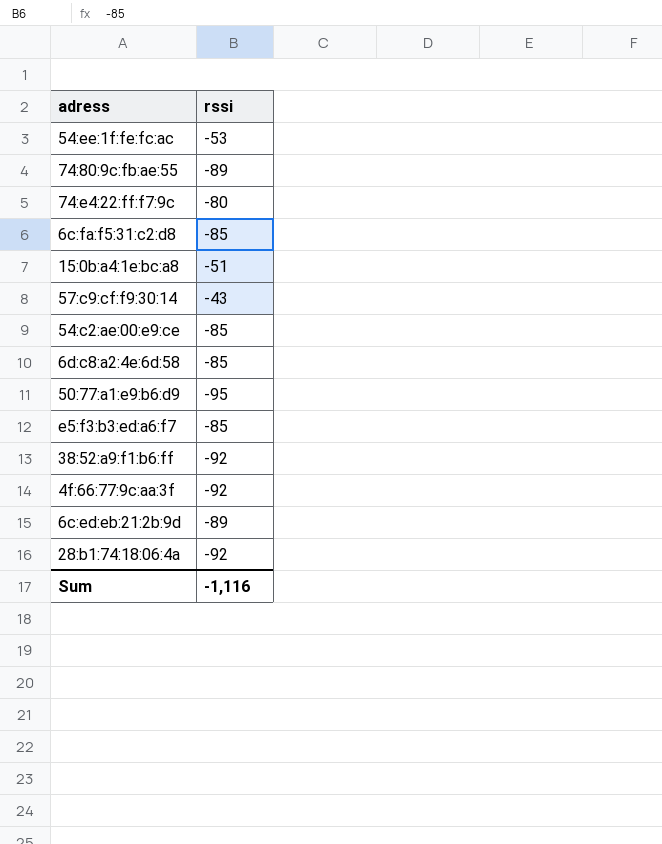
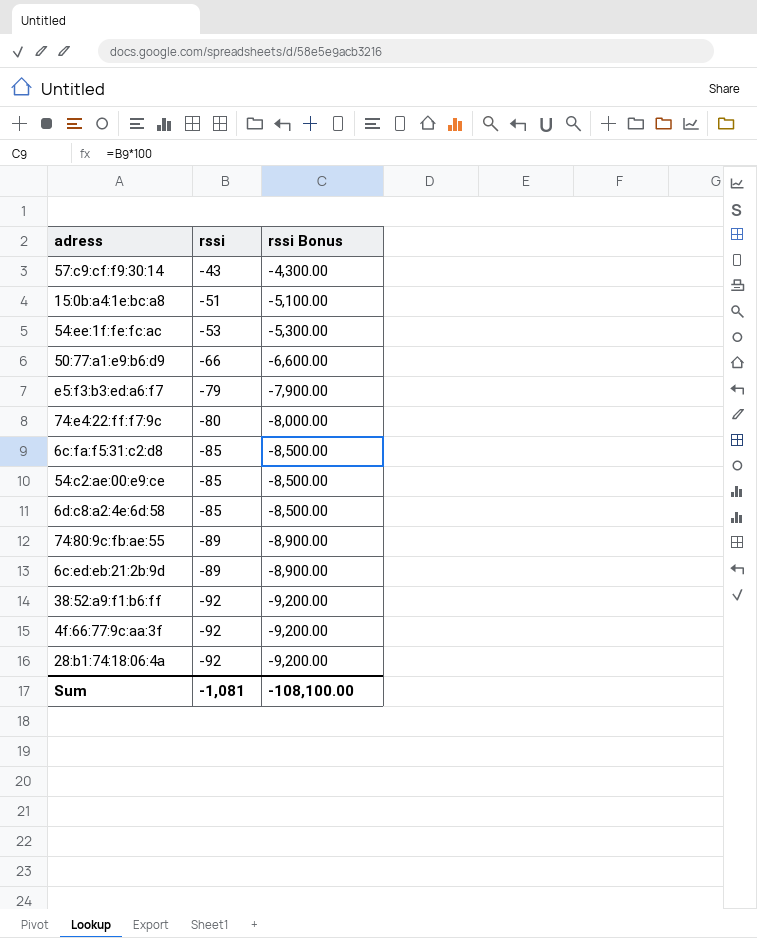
row order: none -> rssi descending
column rssi Bonus | formula: none -> [rssi] * 100
50:77:a1:e9:b6:d9 | rssi: -95 -> -66
e5:f3:b3:ed:a6:f7 | rssi: -85 -> -79
Sum | rssi: -1,116 -> -1,081

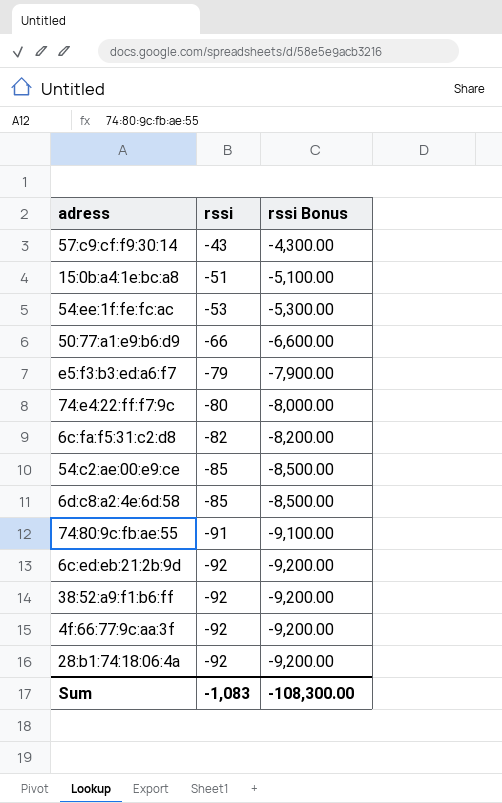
6c:fa:f5:31:c2:d8 | rssi: -85 -> -82
6c:fa:f5:31:c2:d8 | rssi Bonus: -8,500.00 -> -8,200.00
74:80:9c:fb:ae:55 | rssi: -89 -> -91
74:80:9c:fb:ae:55 | rssi Bonus: -8,900.00 -> -9,100.00
6c:ed:eb:21:2b:9d | rssi: -89 -> -92
6c:ed:eb:21:2b:9d | rssi Bonus: -8,900.00 -> -9,200.00
Sum | rssi: -1,081 -> -1,083
Sum | rssi Bonus: -108,100.00 -> -108,300.00

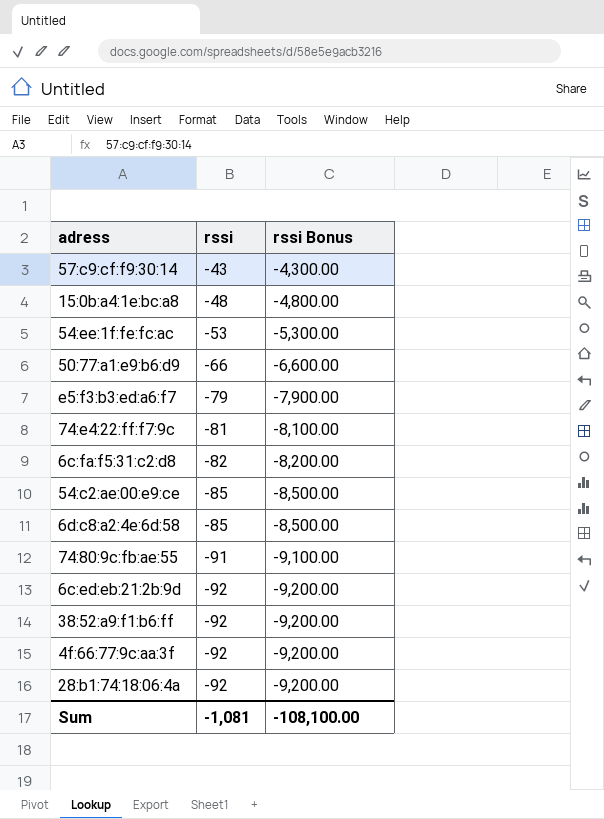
15:0b:a4:1e:bc:a8 | rssi: -51 -> -48
15:0b:a4:1e:bc:a8 | rssi Bonus: -5,100.00 -> -4,800.00
74:e4:22:ff:f7:9c | rssi: -80 -> -81
74:e4:22:ff:f7:9c | rssi Bonus: -8,000.00 -> -8,100.00
Sum | rssi: -1,083 -> -1,081
Sum | rssi Bonus: -108,300.00 -> -108,100.00

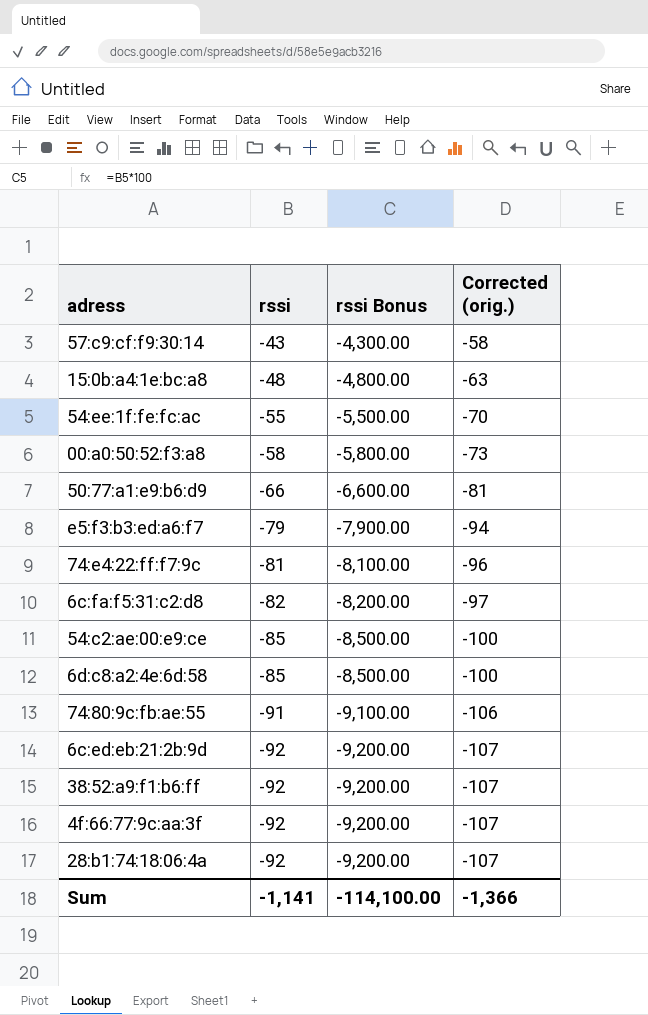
column Corrected (orig.) | formula: none -> [rssi] - 15
54:ee:1f:fe:fc:ac | rssi: -53 -> -55
54:ee:1f:fe:fc:ac | rssi Bonus: -5,300.00 -> -5,500.00
row 00:a0:50:52:f3:a8: none -> -58 | -5,800.00 | -73
Sum | rssi: -1,081 -> -1,141
Sum | rssi Bonus: -108,100.00 -> -114,100.00

